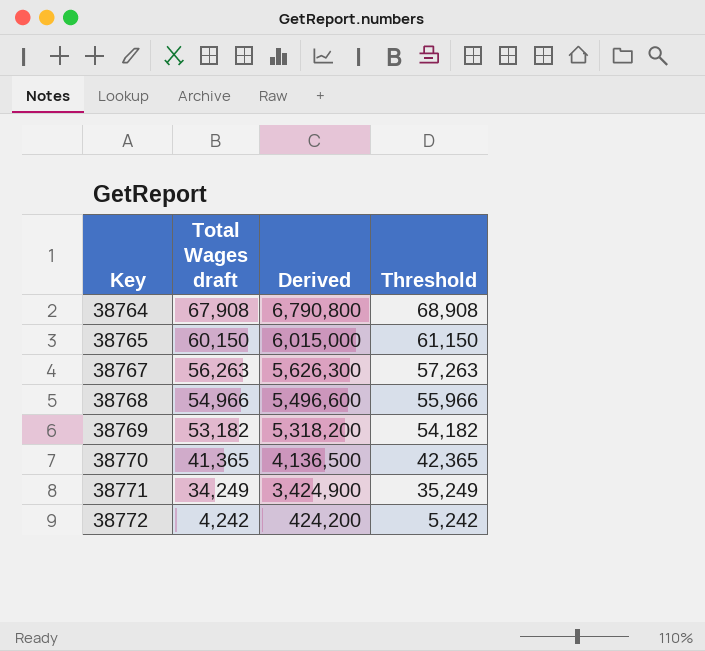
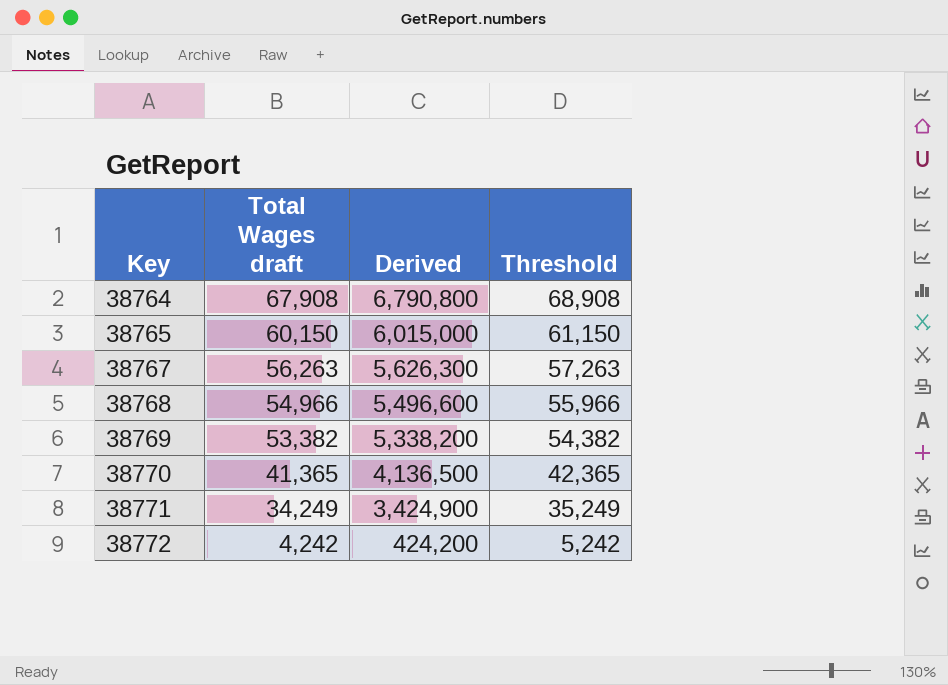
38769 | Total Wages draft: 53,182 -> 53,382
38769 | Derived: 5,318,200 -> 5,338,200
38769 | Threshold: 54,182 -> 54,382

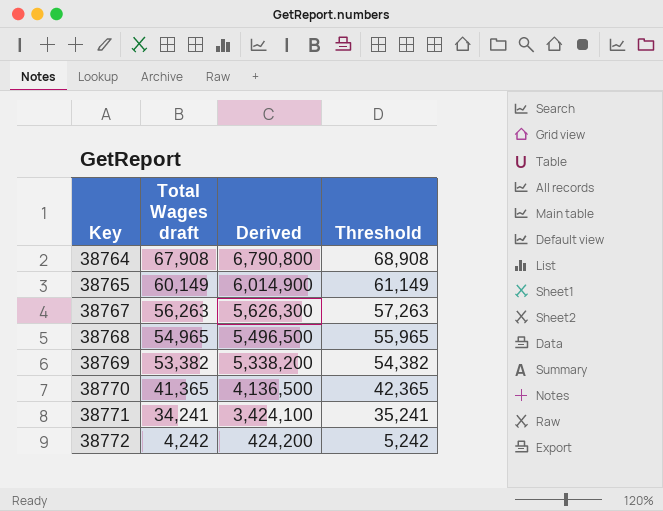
38765 | Total Wages draft: 60,150 -> 60,149
38765 | Derived: 6,015,000 -> 6,014,900
38765 | Threshold: 61,150 -> 61,149
38768 | Total Wages draft: 54,966 -> 54,965
38768 | Derived: 5,496,600 -> 5,496,500
38768 | Threshold: 55,966 -> 55,965
38771 | Total Wages draft: 34,249 -> 34,241
38771 | Derived: 3,424,900 -> 3,424,100
38771 | Threshold: 35,249 -> 35,241

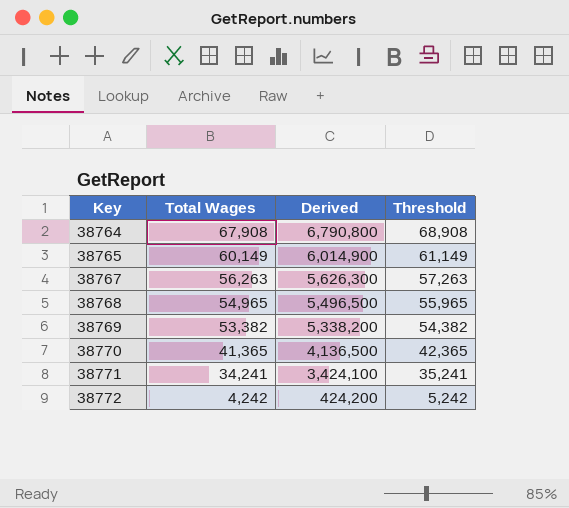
column name: Total Wages draft -> Total Wages

